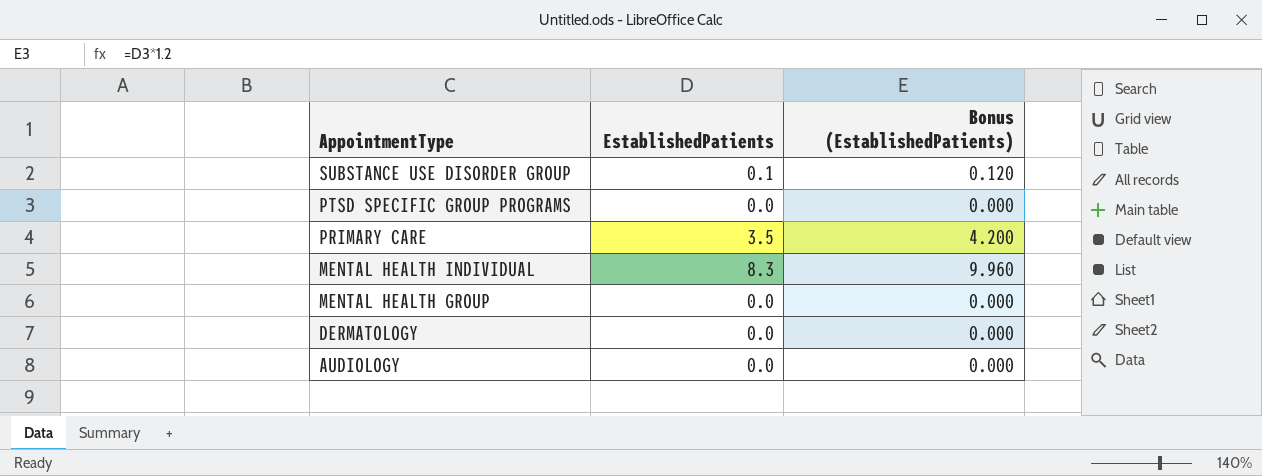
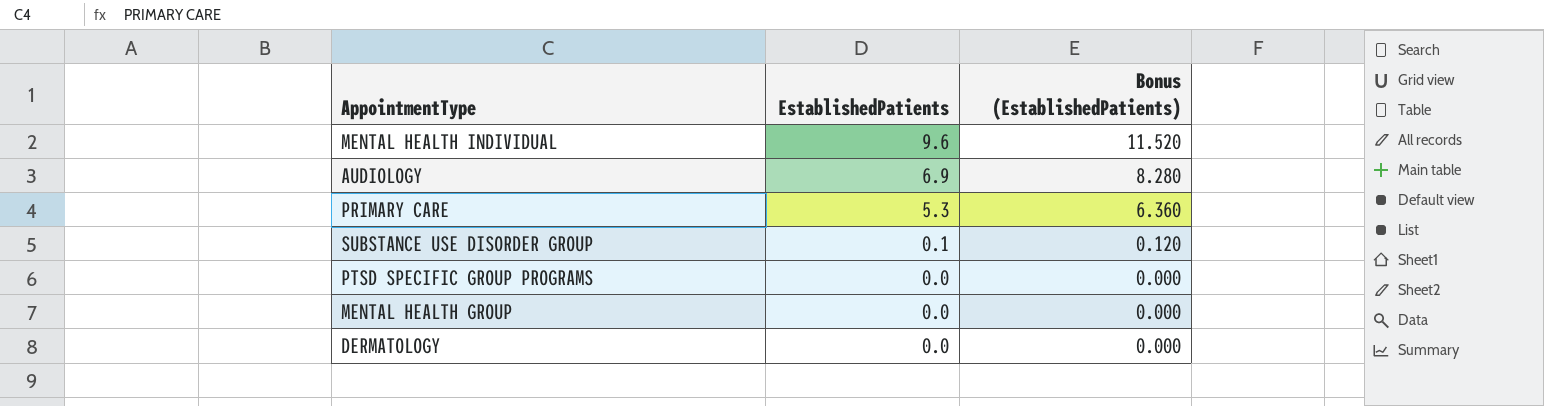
row order: AppointmentType descending -> EstablishedPatients descending
MENTAL HEALTH INDIVIDUAL | EstablishedPatients: 8.3 -> 9.6
MENTAL HEALTH INDIVIDUAL | Bonus (EstablishedPatients): 9.960 -> 11.520
AUDIOLOGY | EstablishedPatients: 0.0 -> 6.9
AUDIOLOGY | Bonus (EstablishedPatients): 0.000 -> 8.280
PRIMARY CARE | EstablishedPatients: 3.5 -> 5.3
PRIMARY CARE | Bonus (EstablishedPatients): 4.200 -> 6.360

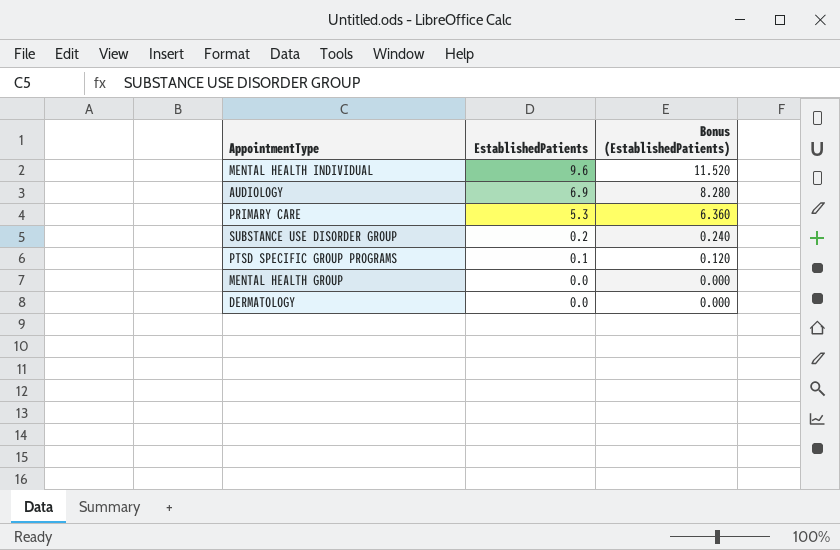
SUBSTANCE USE DISORDER GROUP | EstablishedPatients: 0.1 -> 0.2
SUBSTANCE USE DISORDER GROUP | Bonus (EstablishedPatients): 0.120 -> 0.240
PTSD SPECIFIC GROUP PROGRAMS | EstablishedPatients: 0.0 -> 0.1
PTSD SPECIFIC GROUP PROGRAMS | Bonus (EstablishedPatients): 0.000 -> 0.120

